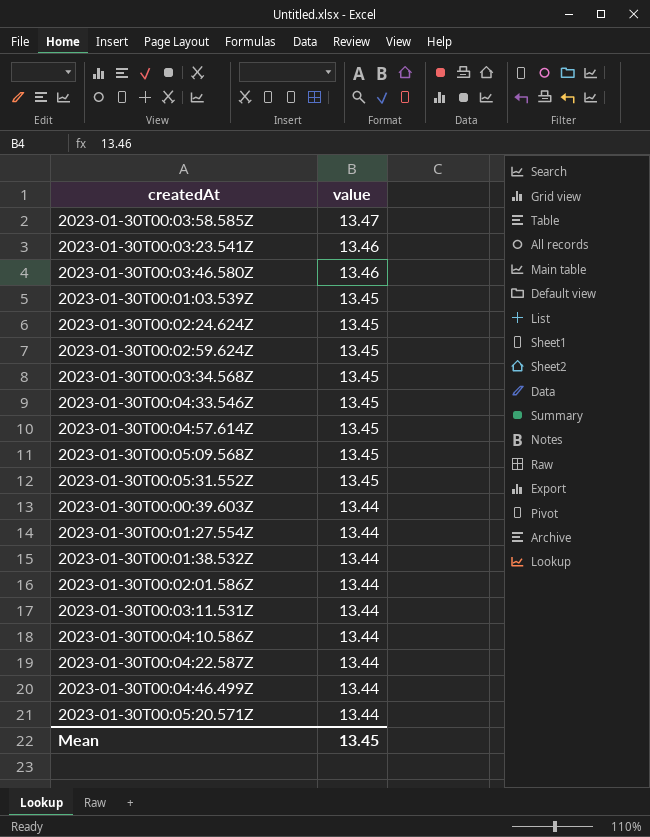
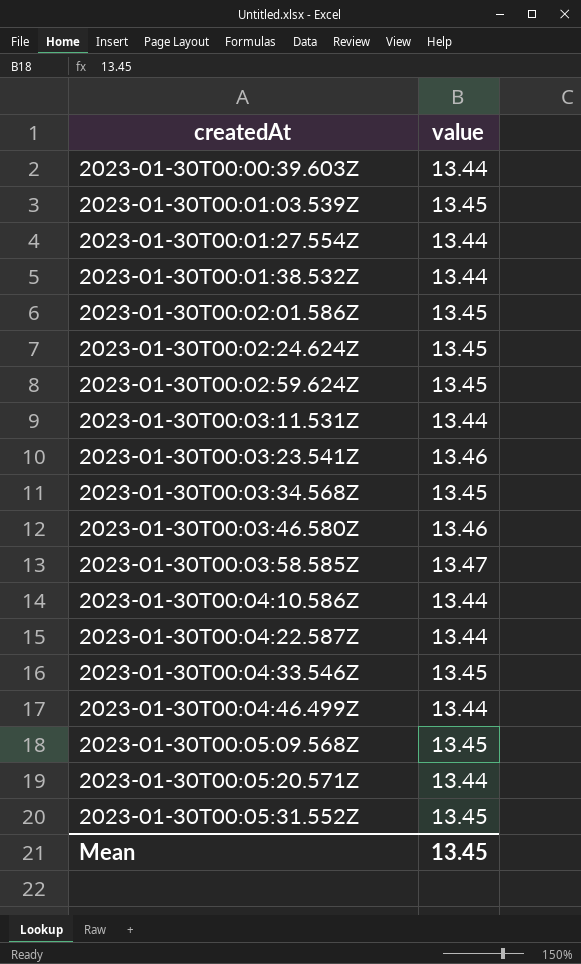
row order: value descending -> createdAt ascending
row 2023-01-30T00:04:57.614Z: 13.45 -> none
2023-01-30T00:02:01.586Z | value: 13.44 -> 13.45

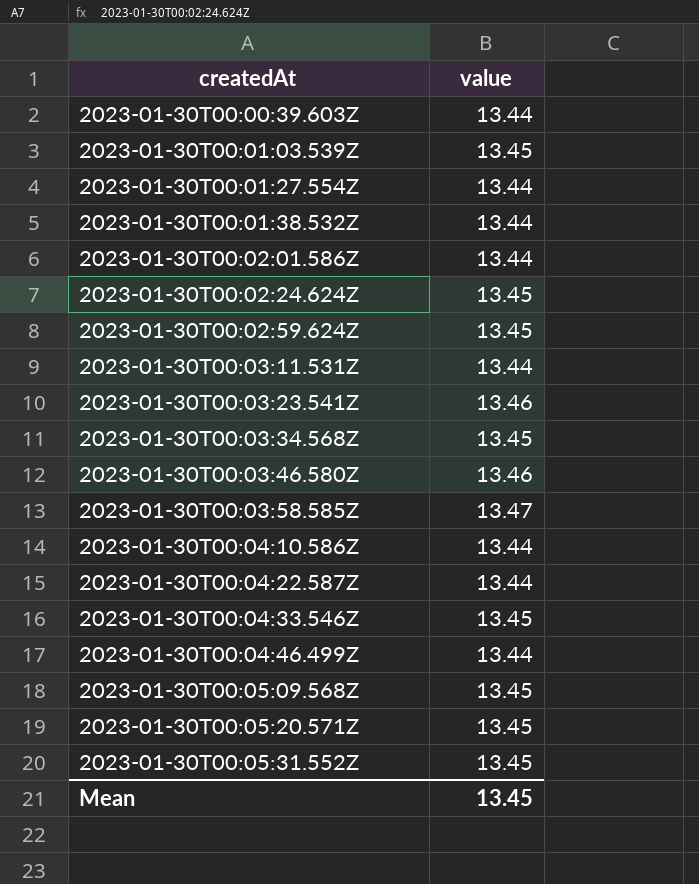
2023-01-30T00:02:01.586Z | value: 13.45 -> 13.44
2023-01-30T00:05:20.571Z | value: 13.44 -> 13.45

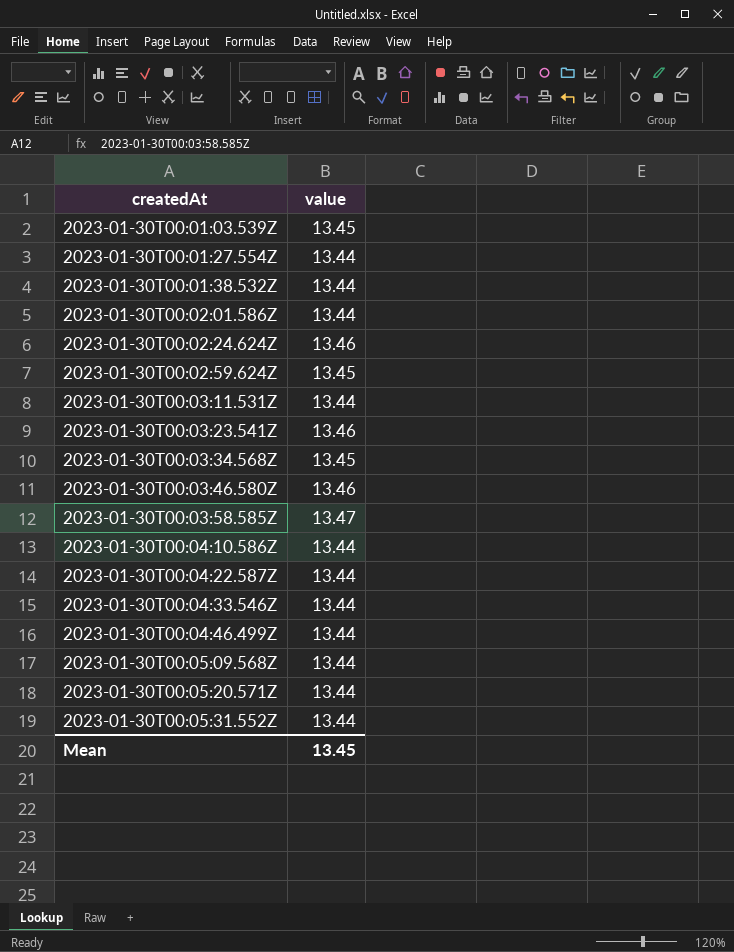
row 2023-01-30T00:00:39.603Z: 13.44 -> none
2023-01-30T00:02:24.624Z | value: 13.45 -> 13.46
2023-01-30T00:04:33.546Z | value: 13.45 -> 13.44
2023-01-30T00:05:09.568Z | value: 13.45 -> 13.44
2023-01-30T00:05:20.571Z | value: 13.45 -> 13.44
2023-01-30T00:05:31.552Z | value: 13.45 -> 13.44

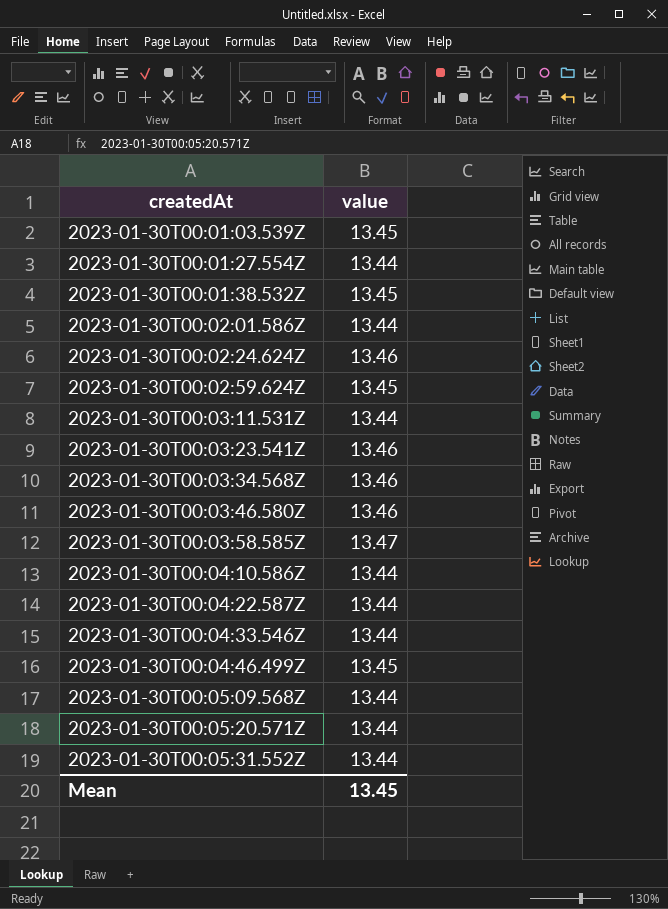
2023-01-30T00:01:38.532Z | value: 13.44 -> 13.45
2023-01-30T00:03:34.568Z | value: 13.45 -> 13.46
2023-01-30T00:04:46.499Z | value: 13.44 -> 13.45

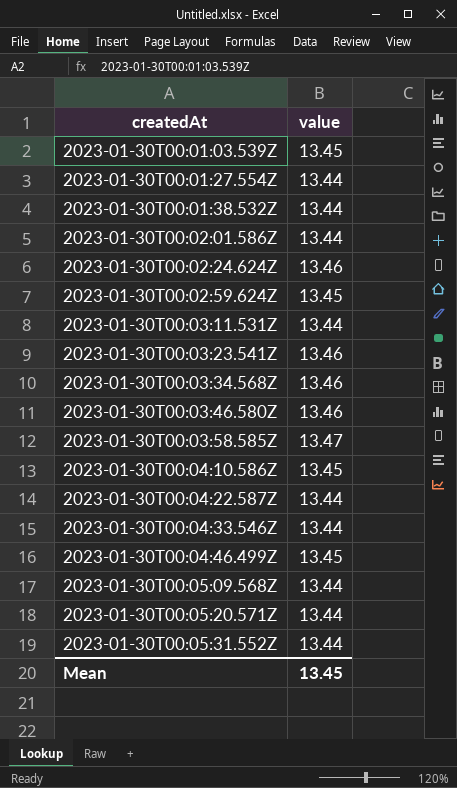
2023-01-30T00:01:38.532Z | value: 13.45 -> 13.44
2023-01-30T00:04:10.586Z | value: 13.44 -> 13.45

